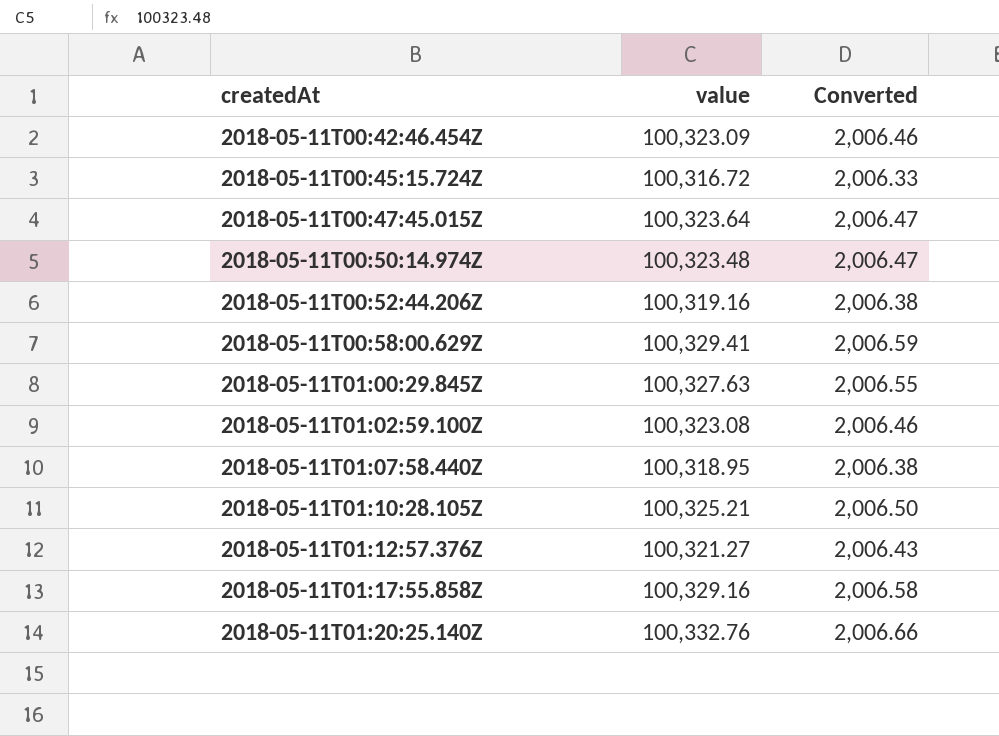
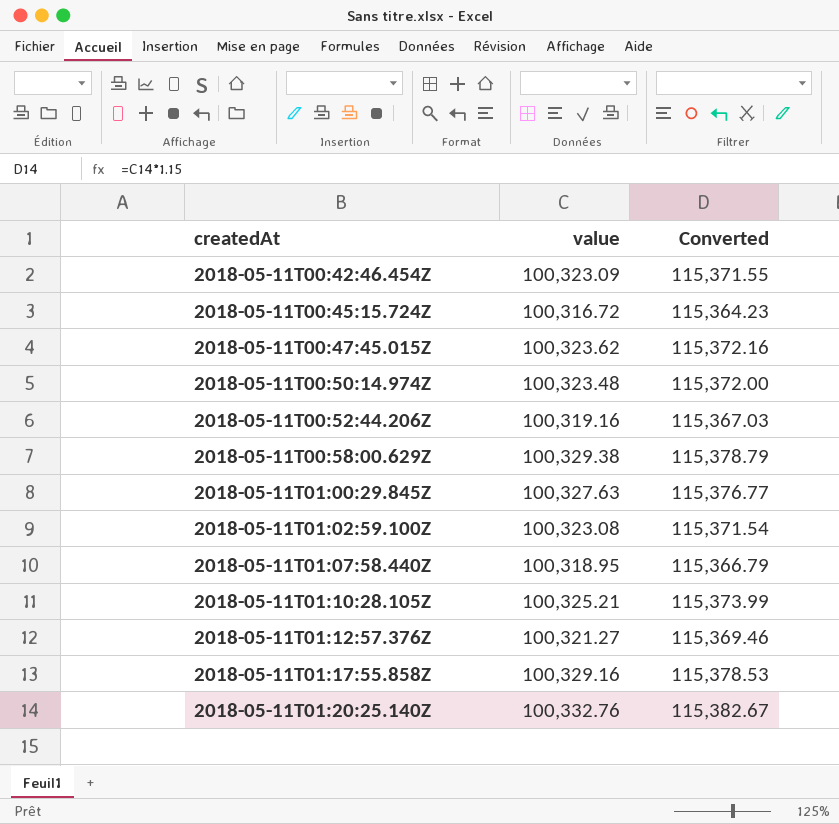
column Converted | formula: [value] * 0.02 -> [value] * 1.15
2018-05-11T00:47:45.015Z | value: 100,323.64 -> 100,323.62
2018-05-11T00:58:00.629Z | value: 100,329.41 -> 100,329.38

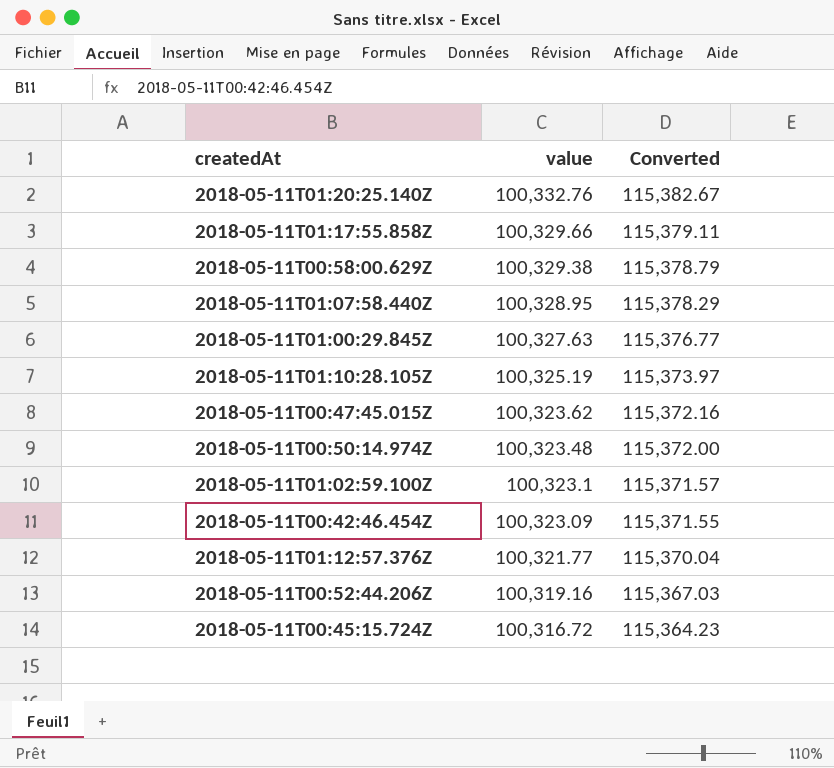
row order: createdAt ascending -> value descending
2018-05-11T01:17:55.858Z | value: 100,329.16 -> 100,329.66
2018-05-11T01:17:55.858Z | Converted: 115,378.53 -> 115,379.11
2018-05-11T01:07:58.440Z | value: 100,318.95 -> 100,328.95
2018-05-11T01:07:58.440Z | Converted: 115,366.79 -> 115,378.29
2018-05-11T01:10:28.105Z | value: 100,325.21 -> 100,325.19
2018-05-11T01:10:28.105Z | Converted: 115,373.99 -> 115,373.97
2018-05-11T01:02:59.100Z | value: 100,323.08 -> 100,323.1
2018-05-11T01:02:59.100Z | Converted: 115,371.54 -> 115,371.57
2018-05-11T01:12:57.376Z | value: 100,321.27 -> 100,321.77
2018-05-11T01:12:57.376Z | Converted: 115,369.46 -> 115,370.04

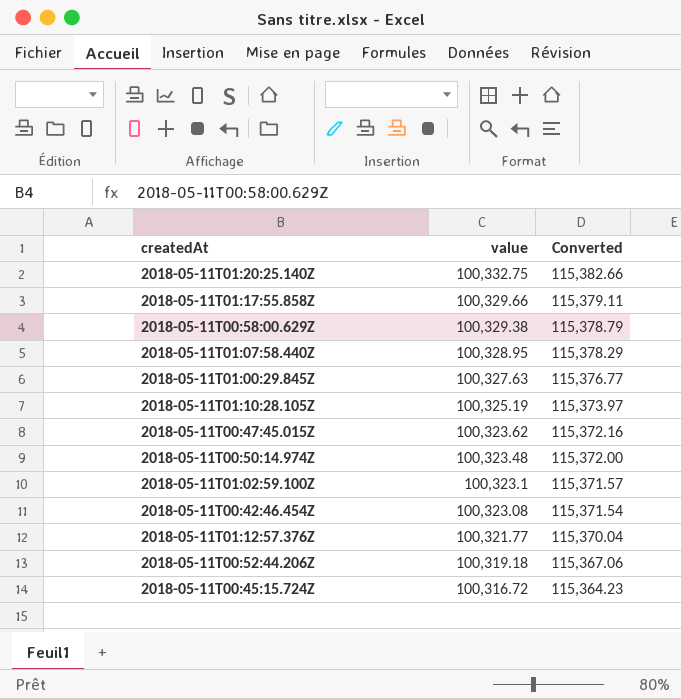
2018-05-11T01:20:25.140Z | value: 100,332.76 -> 100,332.75
2018-05-11T01:20:25.140Z | Converted: 115,382.67 -> 115,382.66
2018-05-11T00:42:46.454Z | value: 100,323.09 -> 100,323.08
2018-05-11T00:42:46.454Z | Converted: 115,371.55 -> 115,371.54
2018-05-11T00:52:44.206Z | value: 100,319.16 -> 100,319.18
2018-05-11T00:52:44.206Z | Converted: 115,367.03 -> 115,367.06

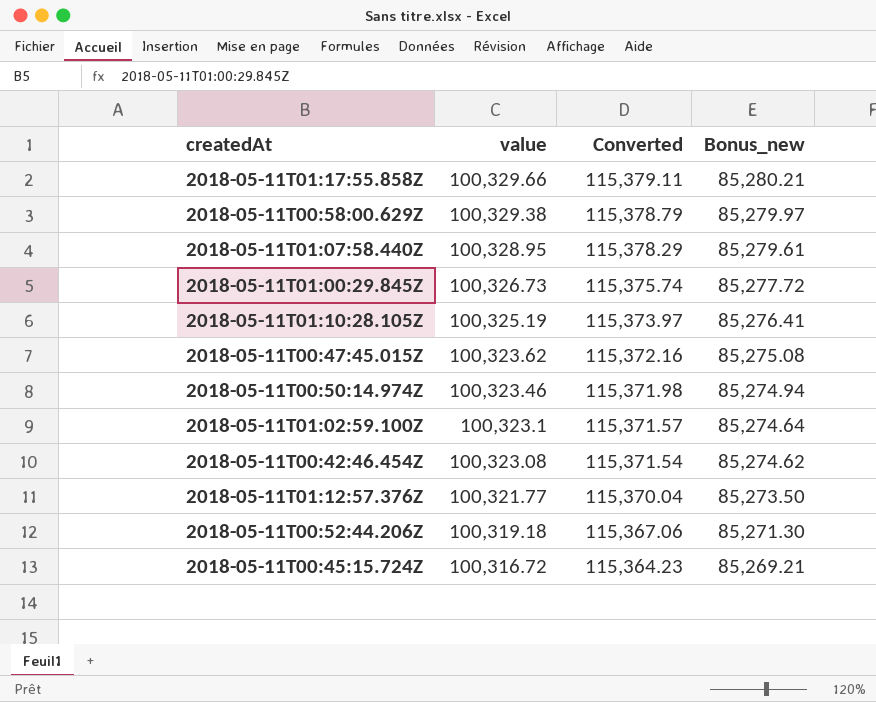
column Bonus_new | formula: none -> [value] * 0.85
row 2018-05-11T01:20:25.140Z: 100,332.75 | 115,382.66 -> none
2018-05-11T01:00:29.845Z | value: 100,327.63 -> 100,326.73
2018-05-11T01:00:29.845Z | Converted: 115,376.77 -> 115,375.74
2018-05-11T00:50:14.974Z | value: 100,323.48 -> 100,323.46
2018-05-11T00:50:14.974Z | Converted: 115,372.00 -> 115,371.98

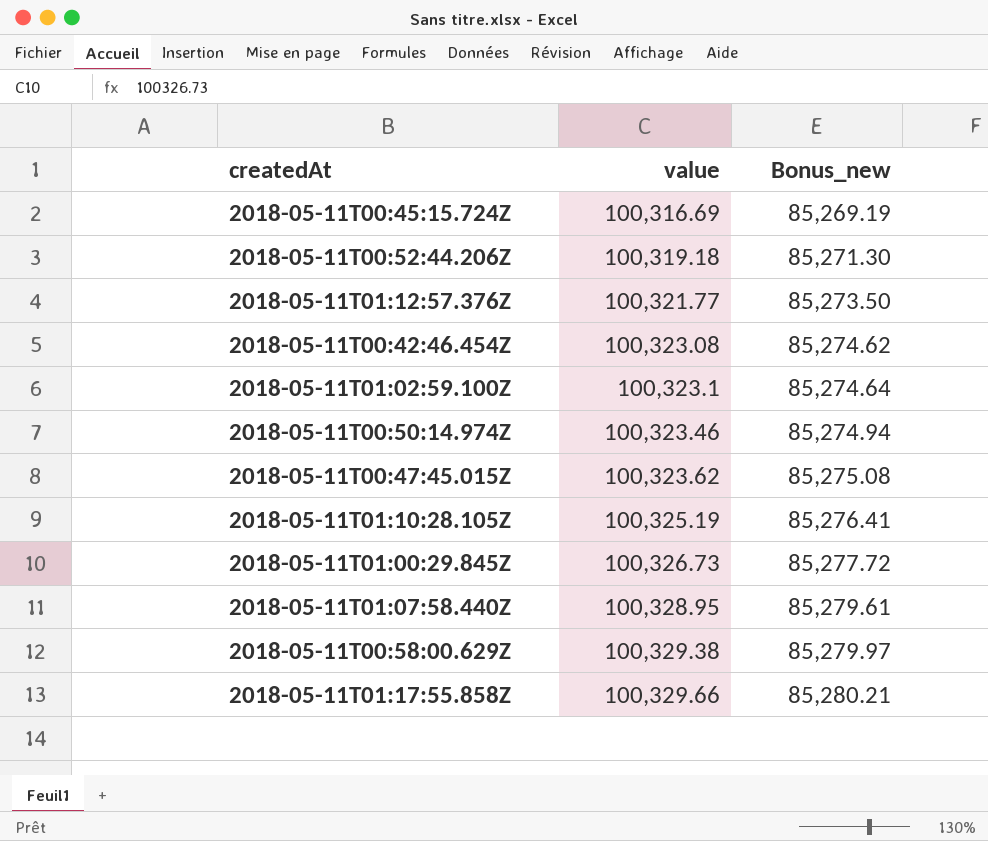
row order: value descending -> value ascending
column Converted | formula: [value] * 1.15 -> none
2018-05-11T00:45:15.724Z | value: 100,316.72 -> 100,316.69
2018-05-11T00:45:15.724Z | Bonus_new: 85,269.21 -> 85,269.19

